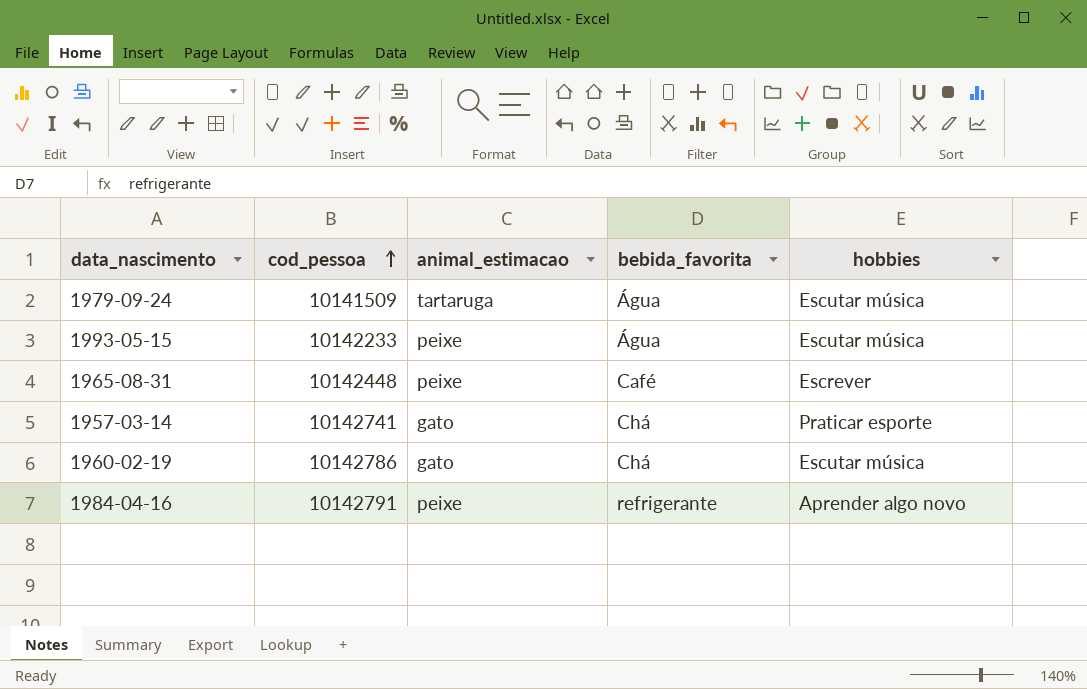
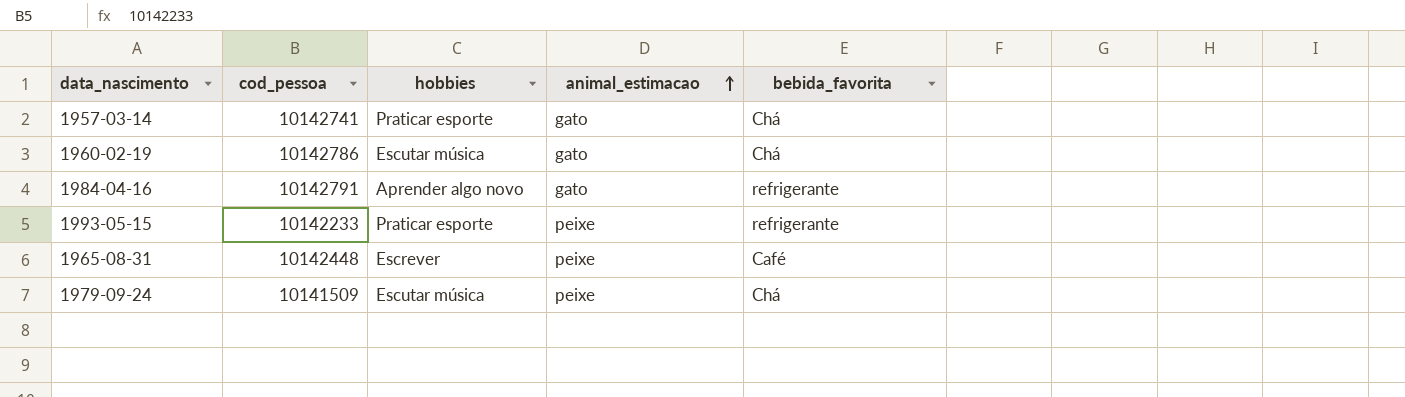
row order: cod_pessoa ascending -> animal_estimacao ascending
column hobbies | position: 5 -> 3
1984-04-16 | animal_estimacao: peixe -> gato
1993-05-15 | hobbies: Escutar música -> Praticar esporte
1993-05-15 | bebida_favorita: Água -> refrigerante
1979-09-24 | animal_estimacao: tartaruga -> peixe
1979-09-24 | bebida_favorita: Água -> Chá

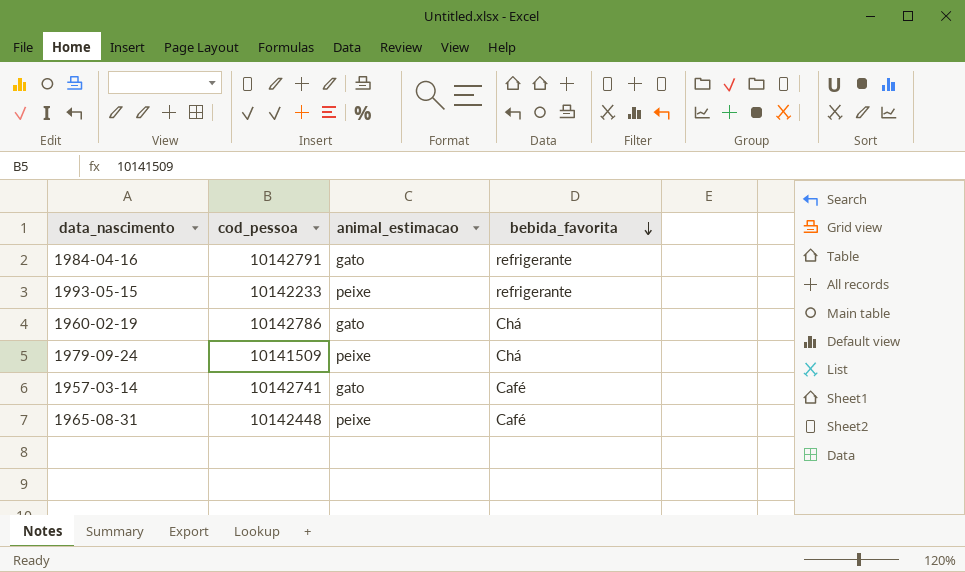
row order: animal_estimacao ascending -> bebida_favorita descending
column hobbies | position: 3 -> none
1957-03-14 | bebida_favorita: Chá -> Café

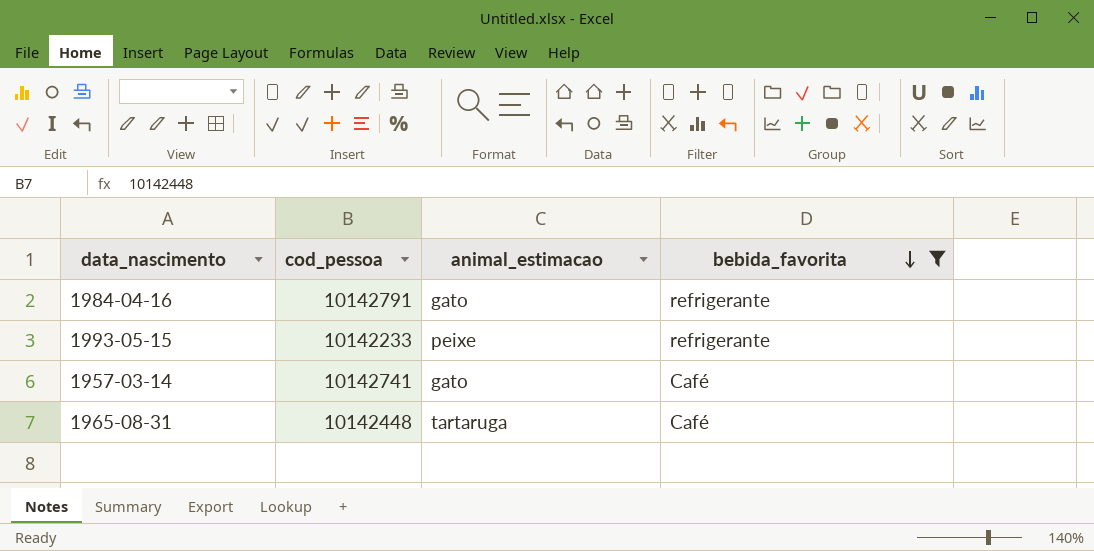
filter: none -> bebida_favorita != Chá
1965-08-31 | animal_estimacao: peixe -> tartaruga

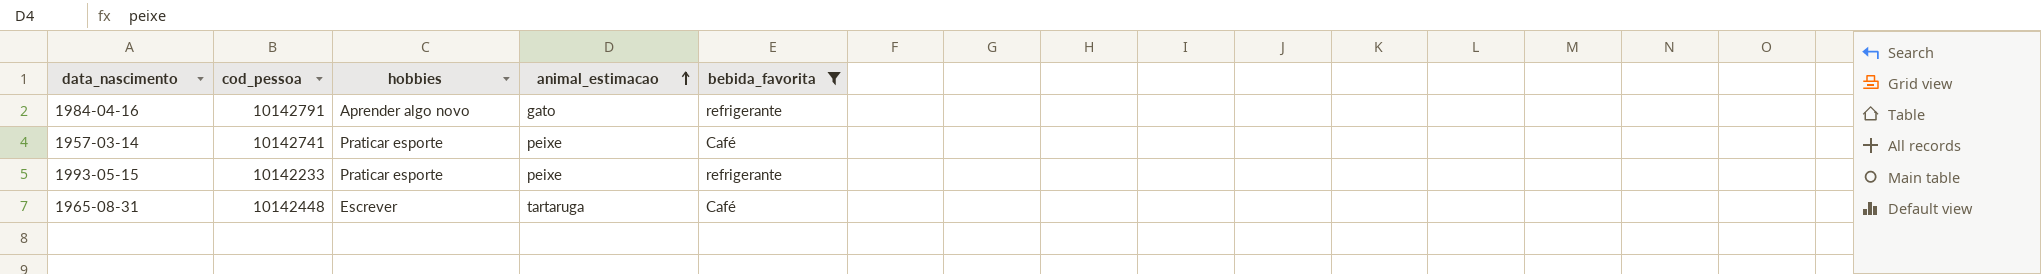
row order: bebida_favorita descending -> animal_estimacao ascending
column hobbies | position: none -> 3
1957-03-14 | animal_estimacao: gato -> peixe

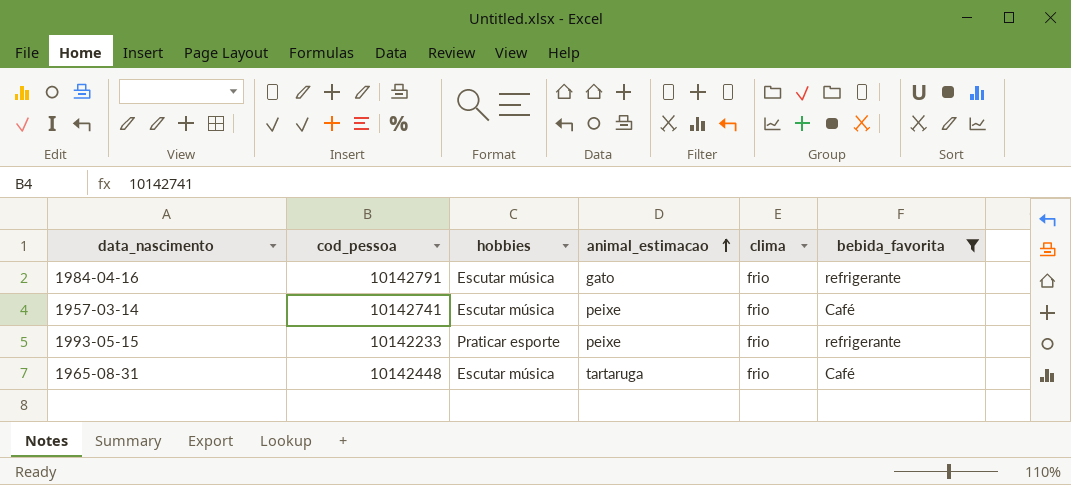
column clima | position: none -> 5
1984-04-16 | hobbies: Aprender algo novo -> Escutar música
1957-03-14 | hobbies: Praticar esporte -> Escutar música
1965-08-31 | hobbies: Escrever -> Escutar música

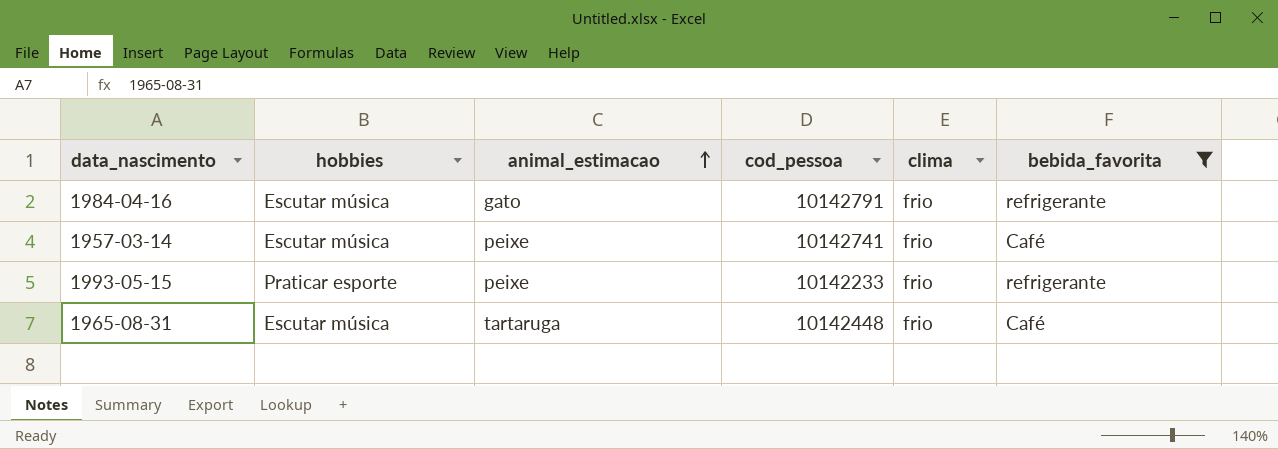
column cod_pessoa | position: 2 -> 4

